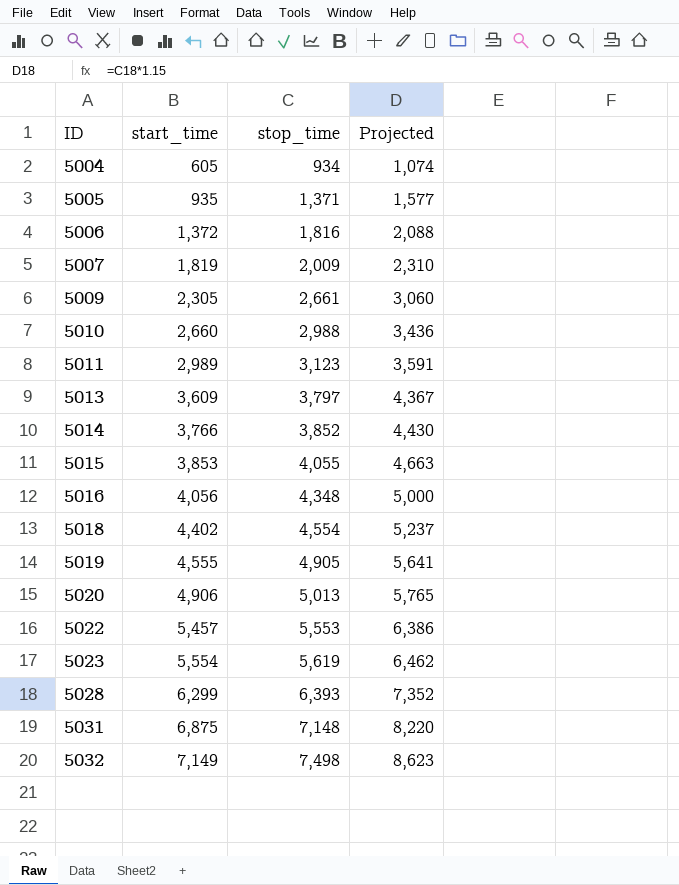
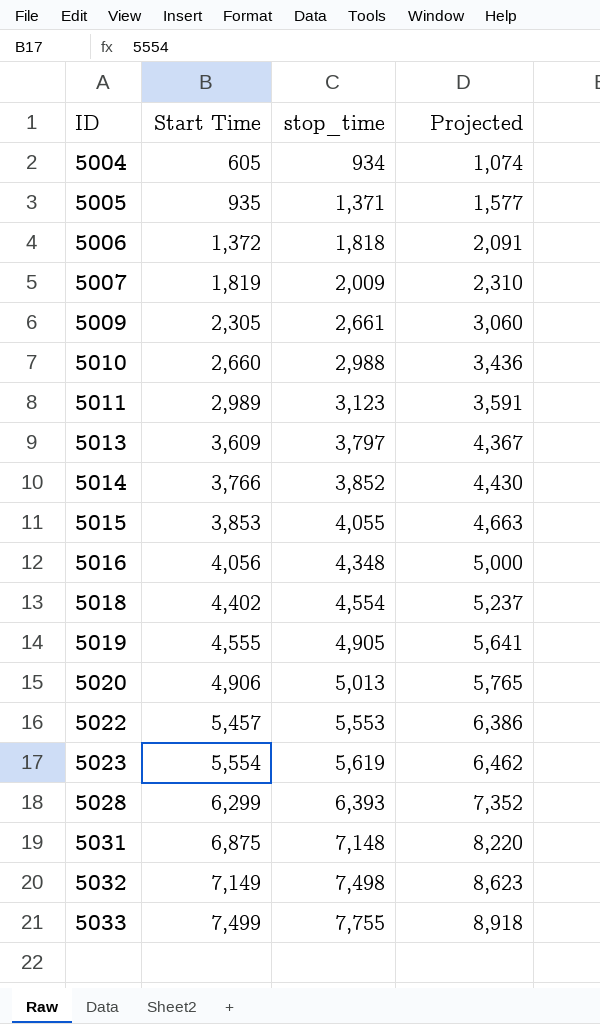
column name: start_time -> Start Time
5006 | stop_time: 1,816 -> 1,818
5006 | Projected: 2,088 -> 2,091
row 5033: none -> 7,499 | 7,755 | 8,918

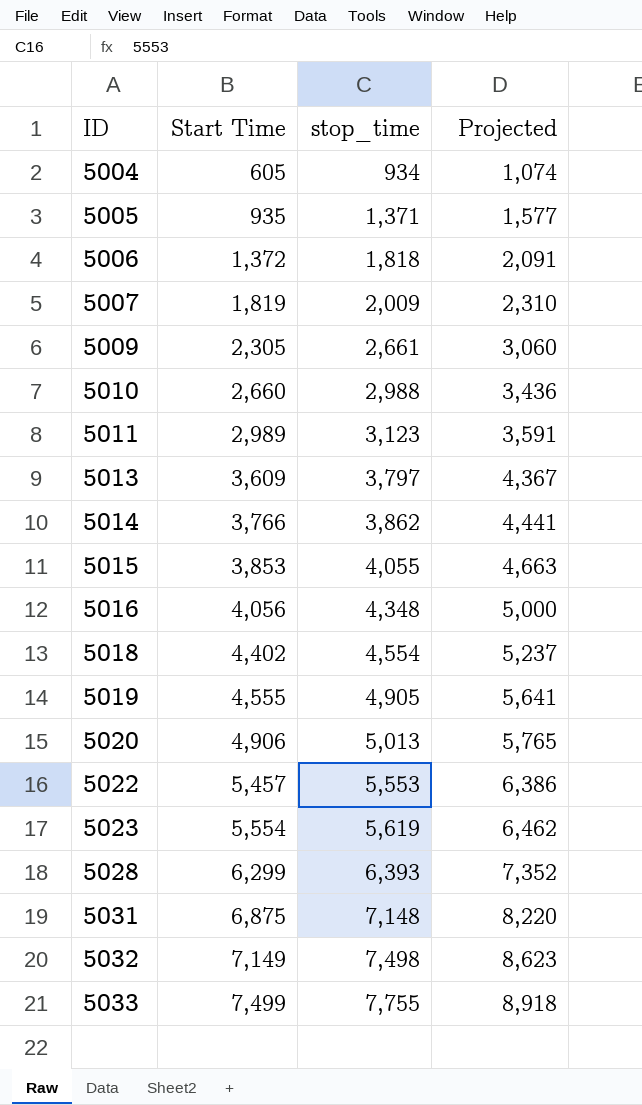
5014 | stop_time: 3,852 -> 3,862
5014 | Projected: 4,430 -> 4,441

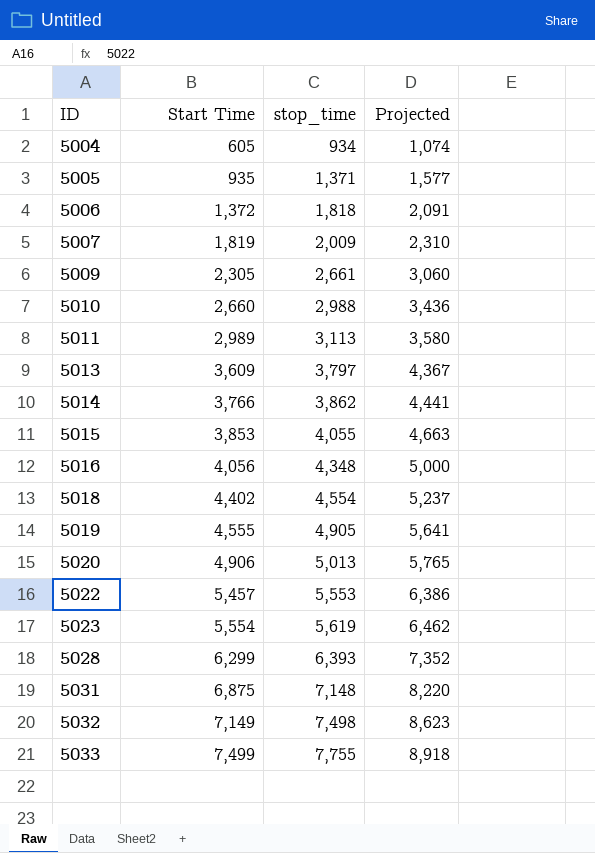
5011 | stop_time: 3,123 -> 3,113
5011 | Projected: 3,591 -> 3,580

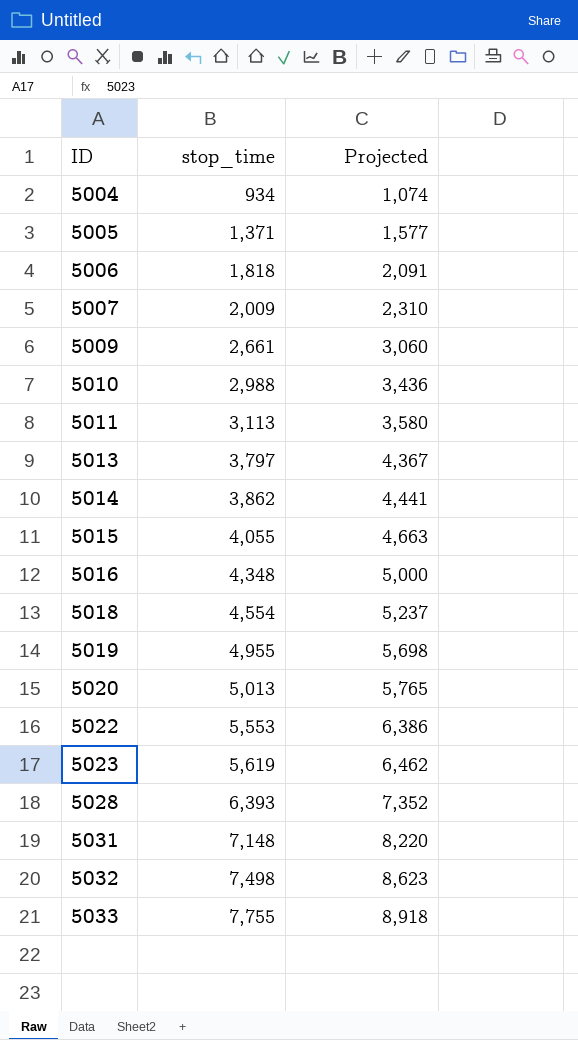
column Start Time | position: 2 -> none
5019 | stop_time: 4,905 -> 4,955
5019 | Projected: 5,641 -> 5,698

